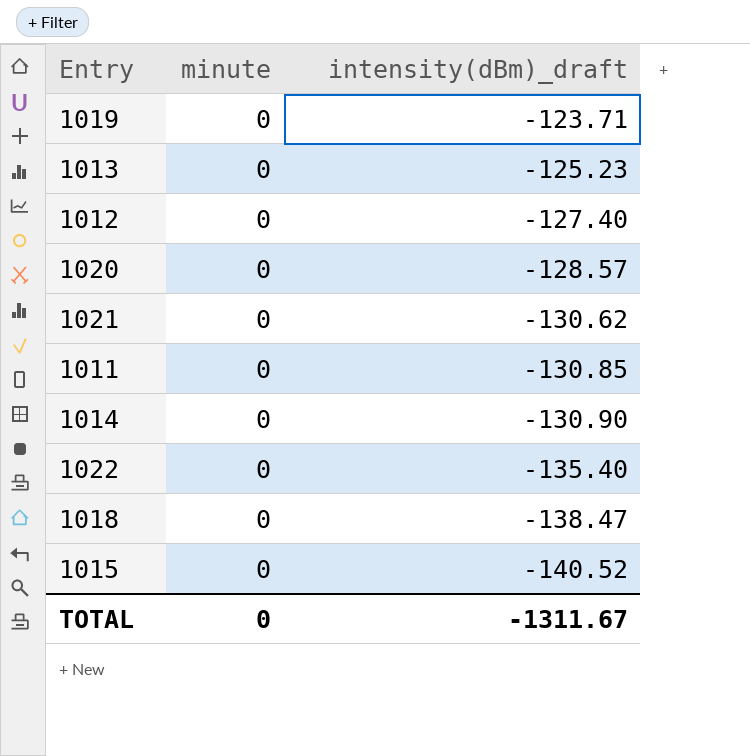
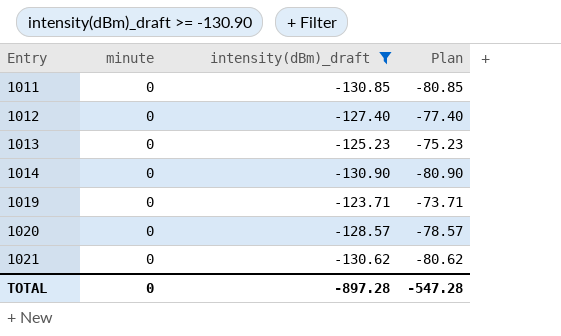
filter: none -> intensity(dBm)_draft >= -130.90
row order: intensity(dBm)_draft descending -> Entry ascending
column Plan | formula: none -> [intensity(dBm)_draft] + 50
TOTAL | intensity(dBm)_draft: -1311.67 -> -897.28

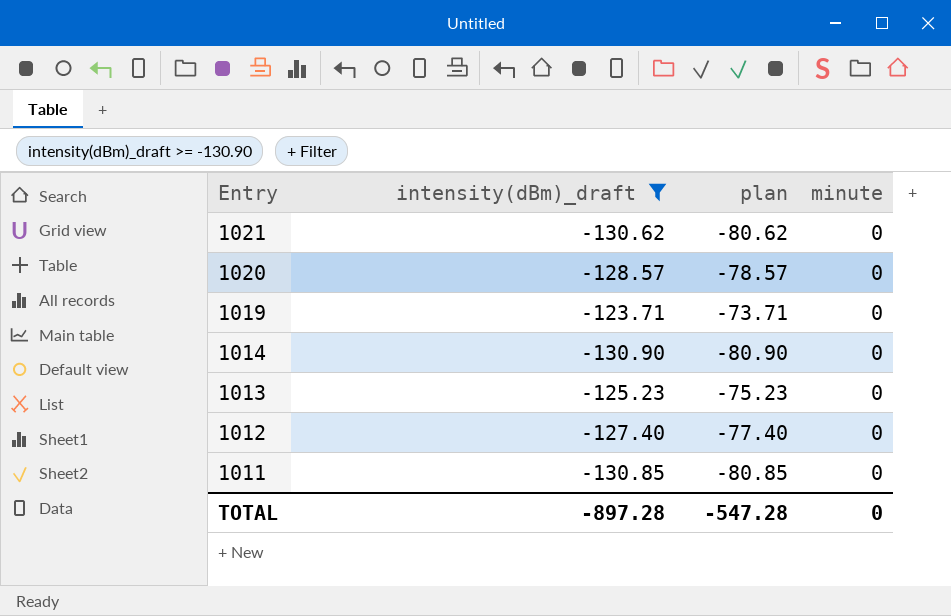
row order: Entry ascending -> Entry descending
column name: Plan -> plan
column minute | position: 2 -> 4

